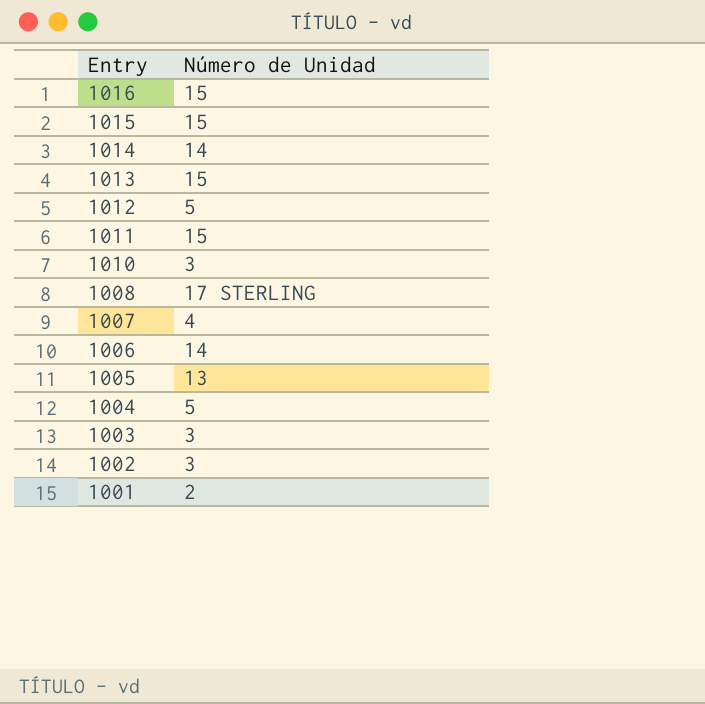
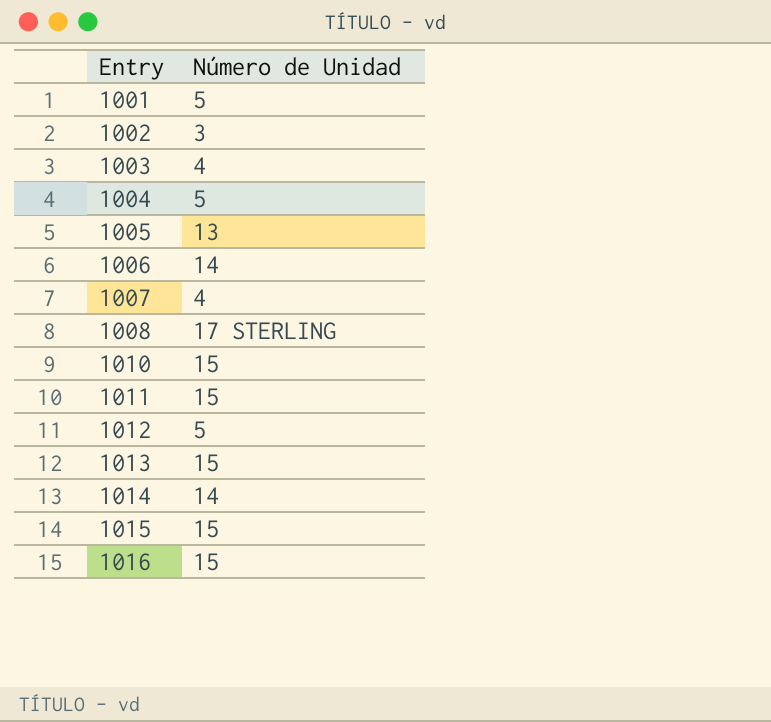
row order: Entry descending -> Entry ascending
1001 | Número de Unidad: 2 -> 5
1003 | Número de Unidad: 3 -> 4
1010 | Número de Unidad: 3 -> 15

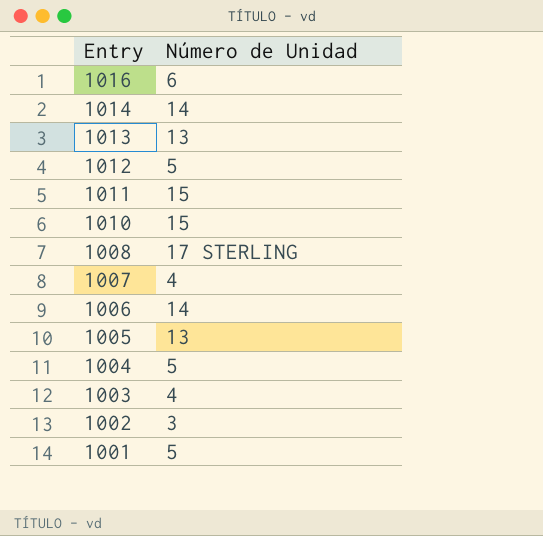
row order: Entry ascending -> Entry descending
row 1015: 15 -> none
1016 | Número de Unidad: 15 -> 6
1013 | Número de Unidad: 15 -> 13

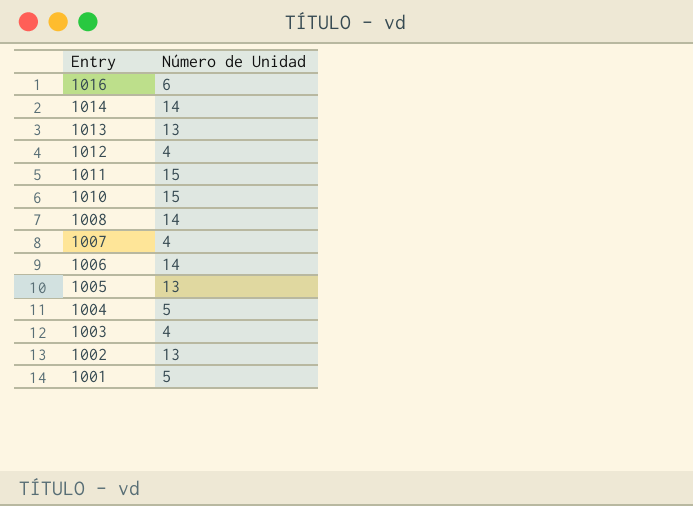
1012 | Número de Unidad: 5 -> 4
1008 | Número de Unidad: 17 STERLING -> 14
1002 | Número de Unidad: 3 -> 13

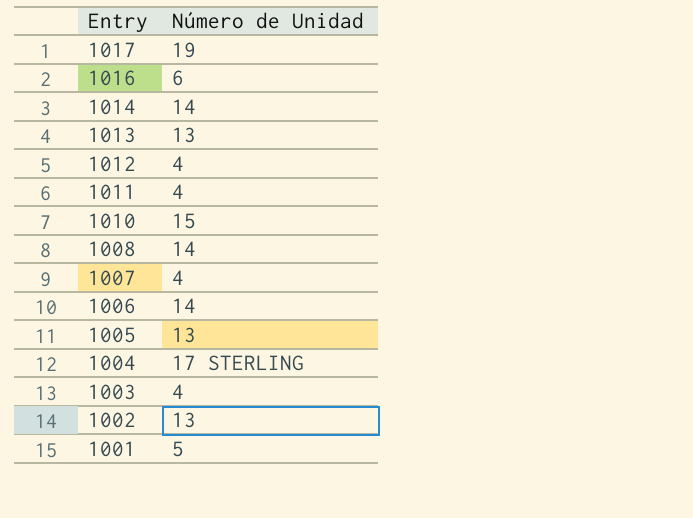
row 1017: none -> 19
1011 | Número de Unidad: 15 -> 4
1004 | Número de Unidad: 5 -> 17 STERLING

